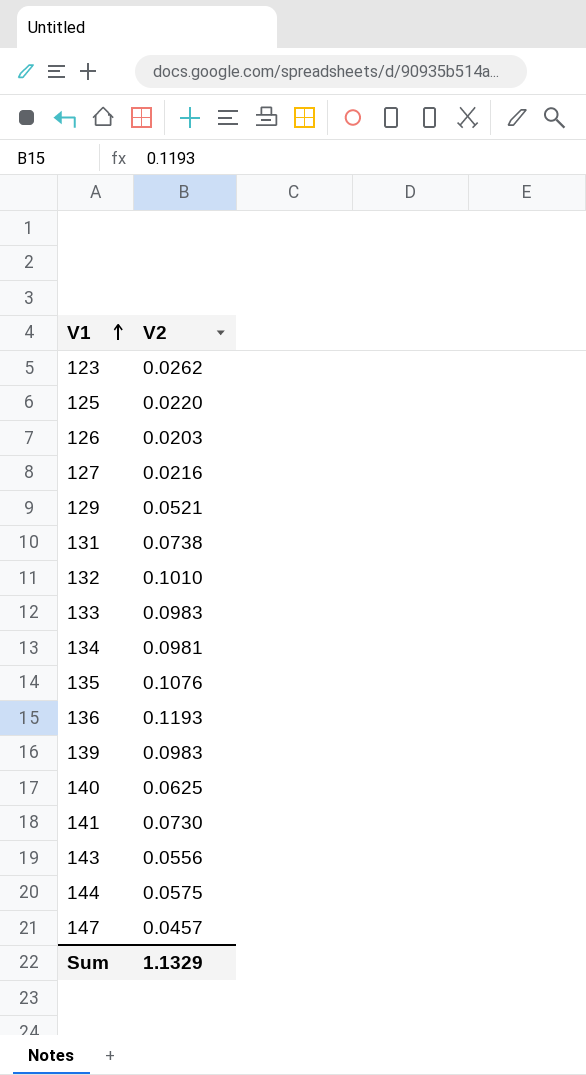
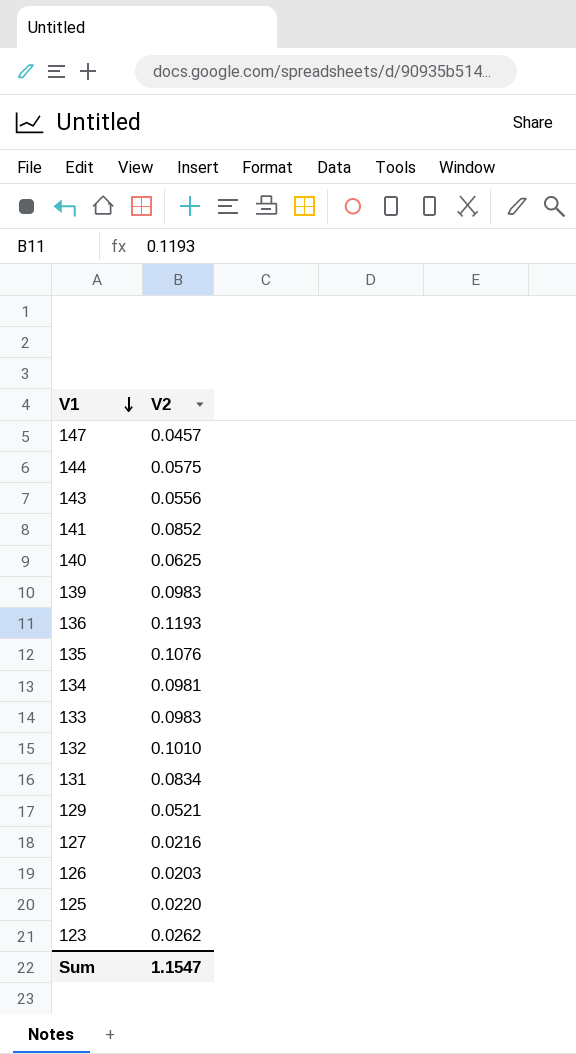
row order: V1 ascending -> V1 descending
141 | V2: 0.0730 -> 0.0852
131 | V2: 0.0738 -> 0.0834
Sum | V2: 1.1329 -> 1.1547

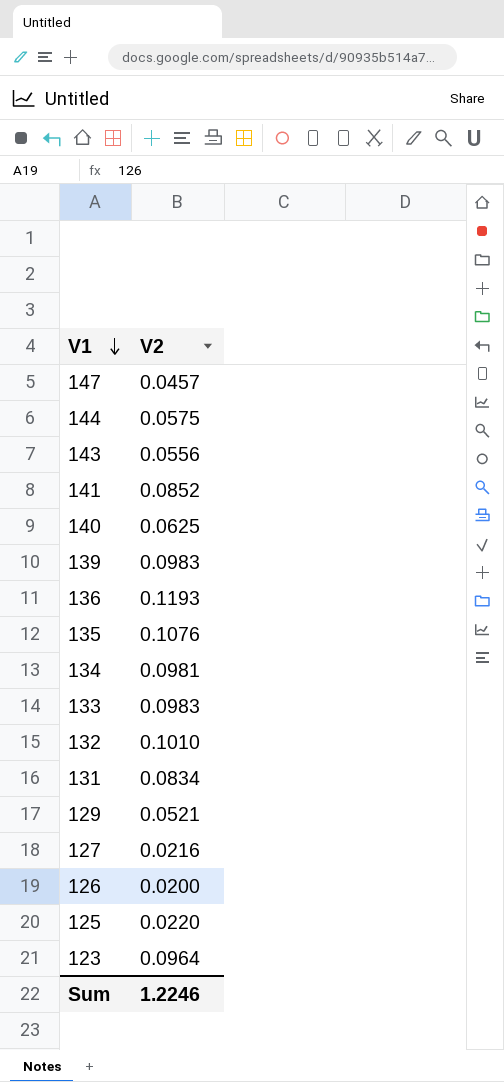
126 | V2: 0.0203 -> 0.0200
123 | V2: 0.0262 -> 0.0964
Sum | V2: 1.1547 -> 1.2246

